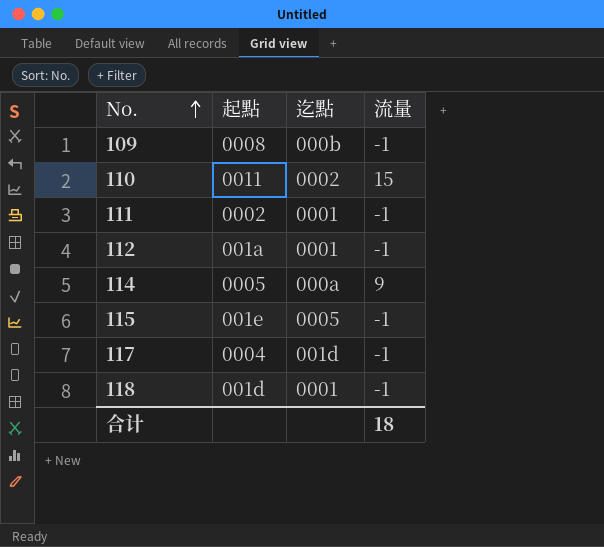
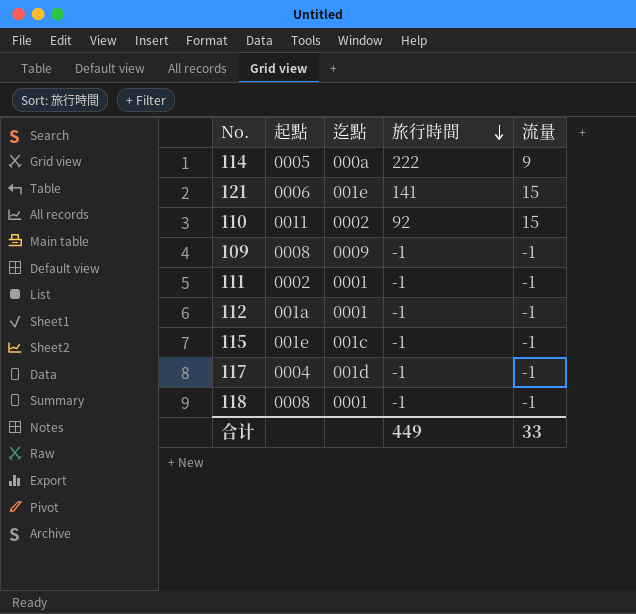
row order: No. ascending -> 旅行時間 descending
column 旅行時間 | position: none -> 4
row 121: none -> 0006 | 001e | 141 | 15
109 | 迄點: 000b -> 0009
115 | 迄點: 0005 -> 001c
118 | 起點: 001d -> 0008
合计 | 流量: 18 -> 33

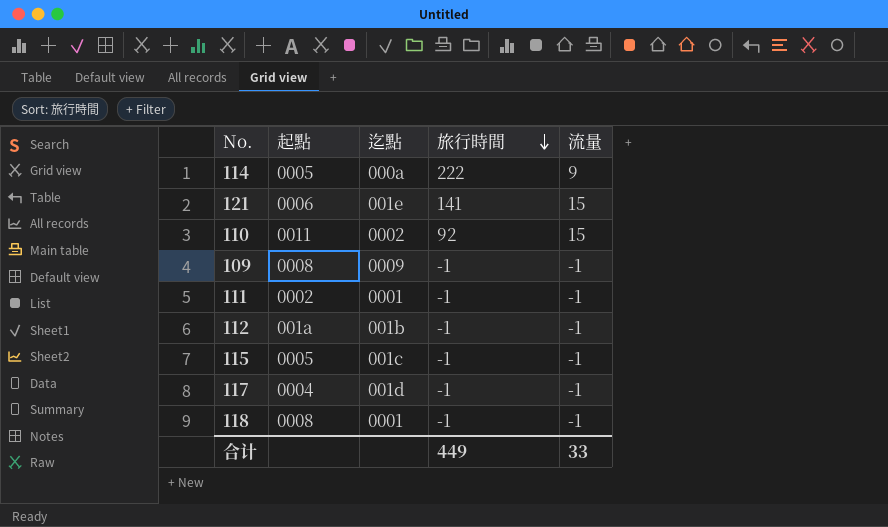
112 | 迄點: 0001 -> 001b
115 | 起點: 001e -> 0005

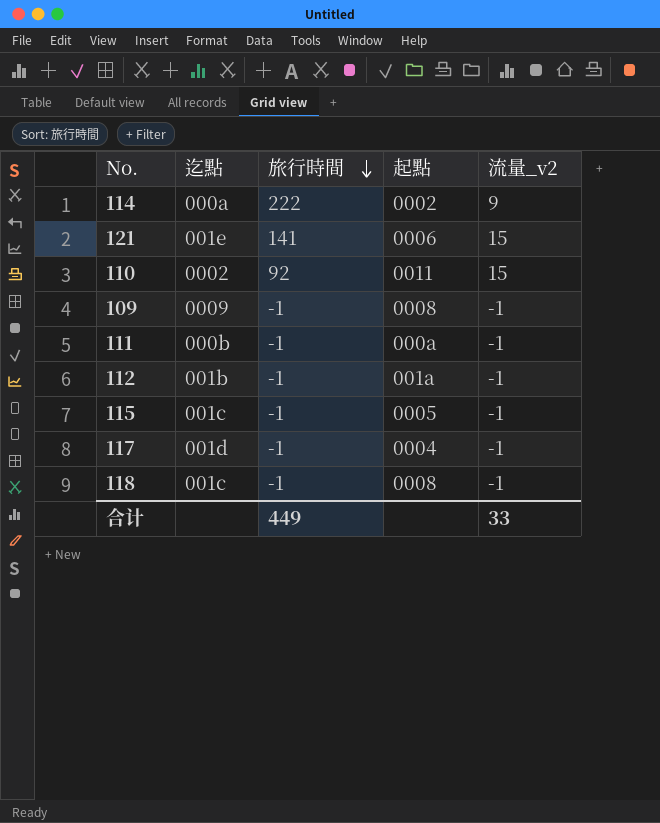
column 起點 | position: 2 -> 4
column name: 流量 -> 流量_v2
114 | 起點: 0005 -> 0002
111 | 迄點: 0001 -> 000b
111 | 起點: 0002 -> 000a
118 | 迄點: 0001 -> 001c

